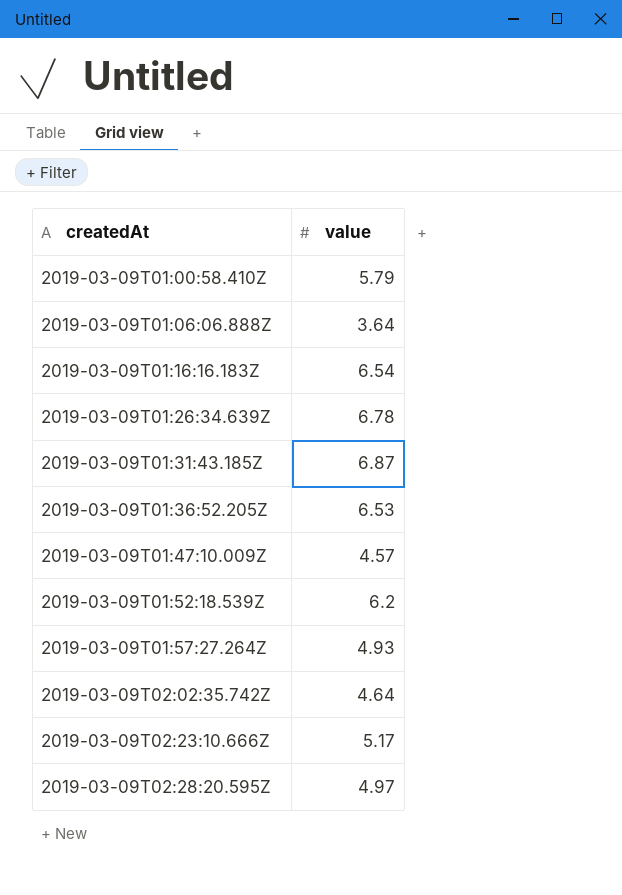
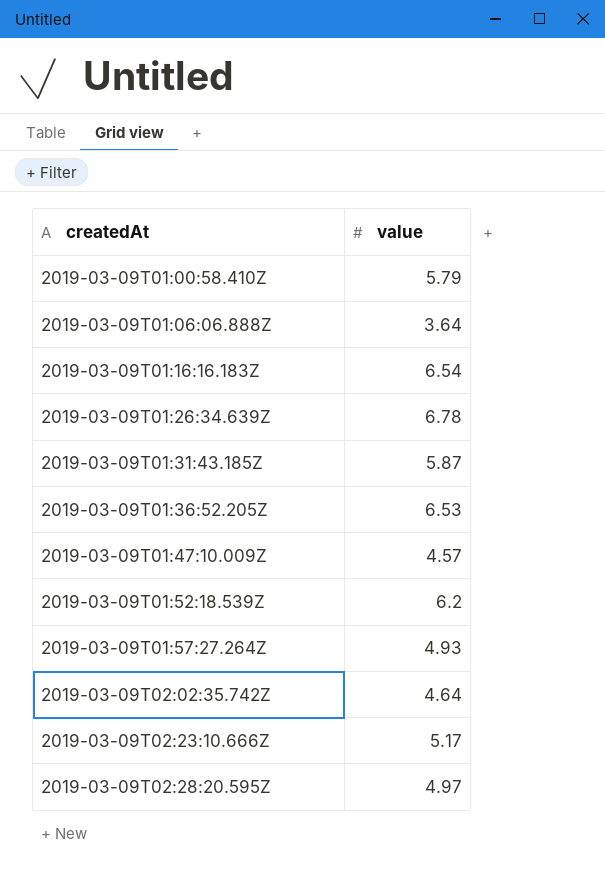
2019-03-09T01:31:43.185Z | value: 6.87 -> 5.87

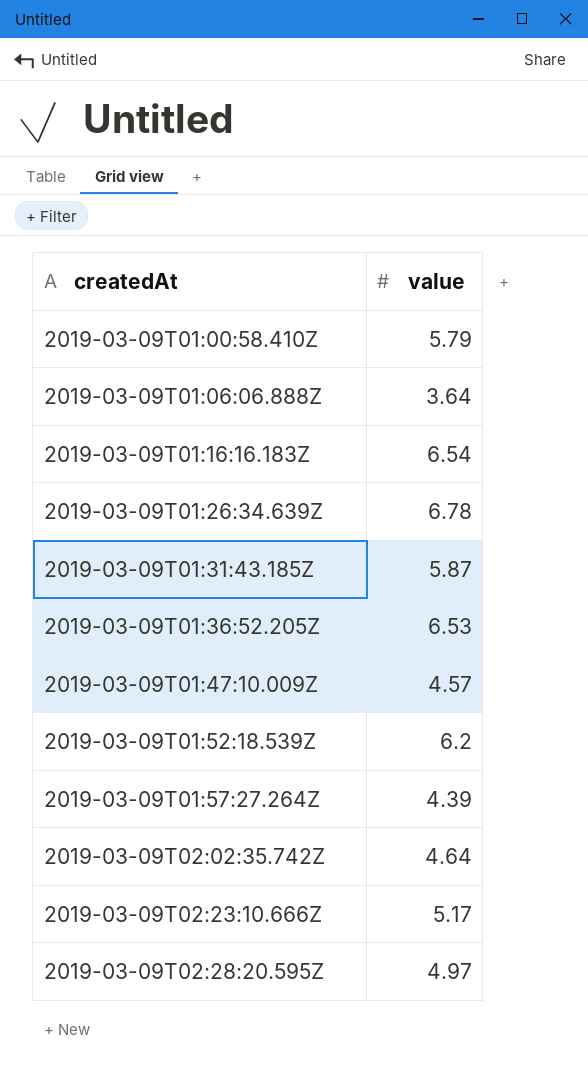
2019-03-09T01:57:27.264Z | value: 4.93 -> 4.39

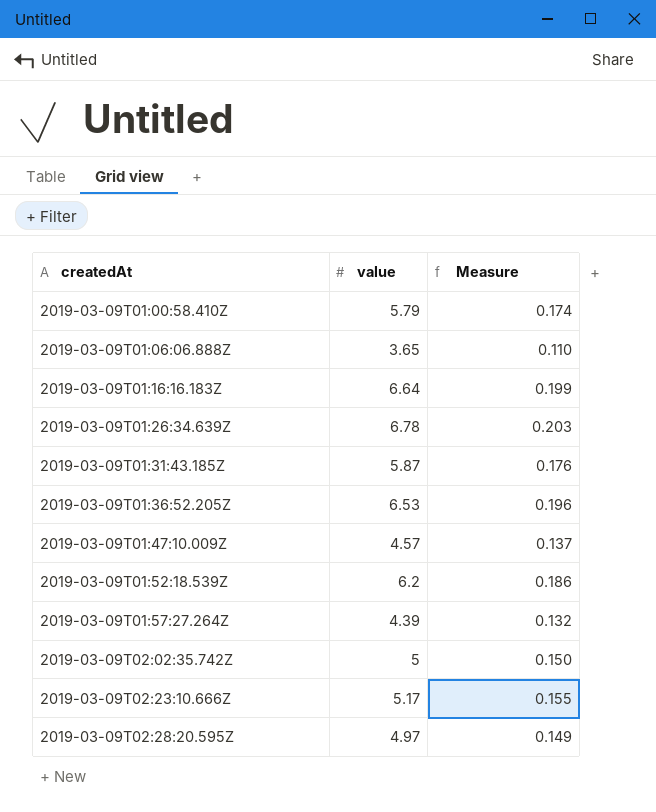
column Measure | formula: none -> [value] * 0.03
2019-03-09T01:06:06.888Z | value: 3.64 -> 3.65
2019-03-09T01:16:16.183Z | value: 6.54 -> 6.64
2019-03-09T02:02:35.742Z | value: 4.64 -> 5

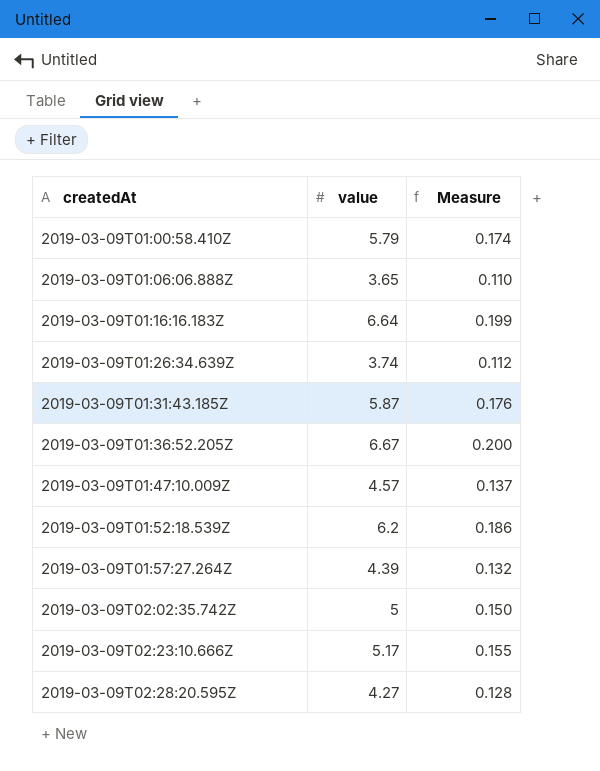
2019-03-09T01:26:34.639Z | value: 6.78 -> 3.74
2019-03-09T01:26:34.639Z | Measure: 0.203 -> 0.112
2019-03-09T01:36:52.205Z | value: 6.53 -> 6.67
2019-03-09T01:36:52.205Z | Measure: 0.196 -> 0.200
2019-03-09T02:28:20.595Z | value: 4.97 -> 4.27
2019-03-09T02:28:20.595Z | Measure: 0.149 -> 0.128

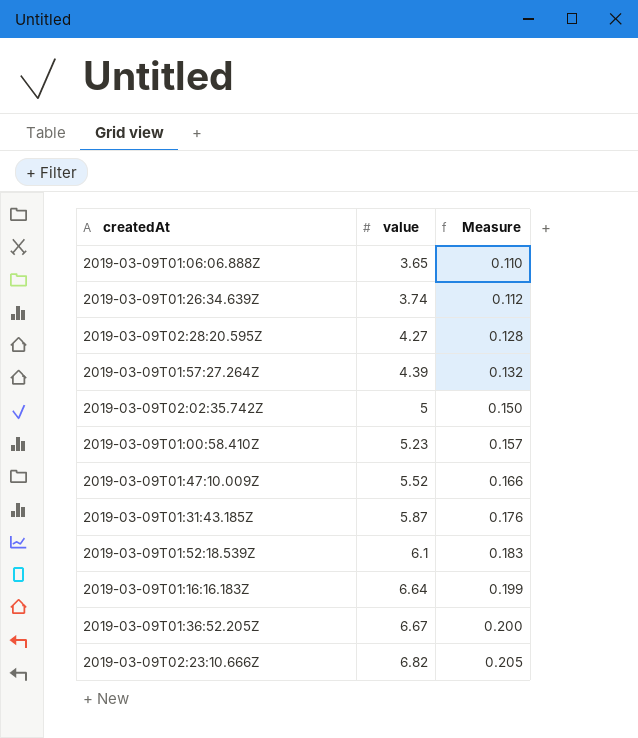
row order: createdAt ascending -> value ascending
2019-03-09T01:00:58.410Z | value: 5.79 -> 5.23
2019-03-09T01:00:58.410Z | Measure: 0.174 -> 0.157
2019-03-09T01:47:10.009Z | value: 4.57 -> 5.52
2019-03-09T01:47:10.009Z | Measure: 0.137 -> 0.166
2019-03-09T01:52:18.539Z | value: 6.2 -> 6.1
2019-03-09T01:52:18.539Z | Measure: 0.186 -> 0.183
2019-03-09T02:23:10.666Z | value: 5.17 -> 6.82
2019-03-09T02:23:10.666Z | Measure: 0.155 -> 0.205

